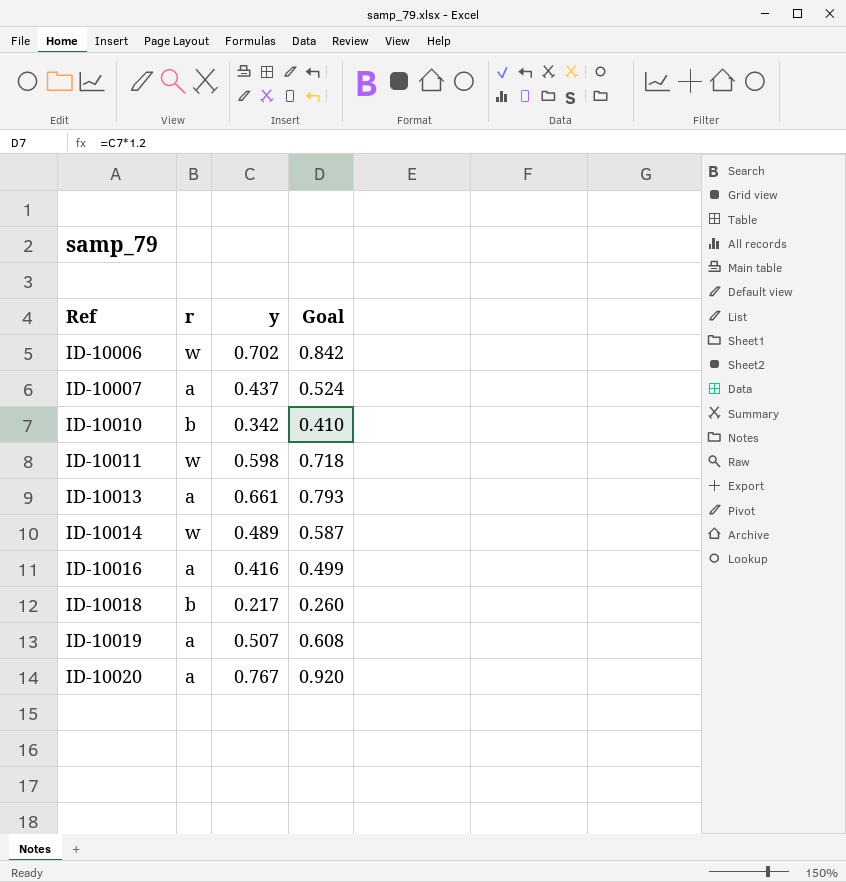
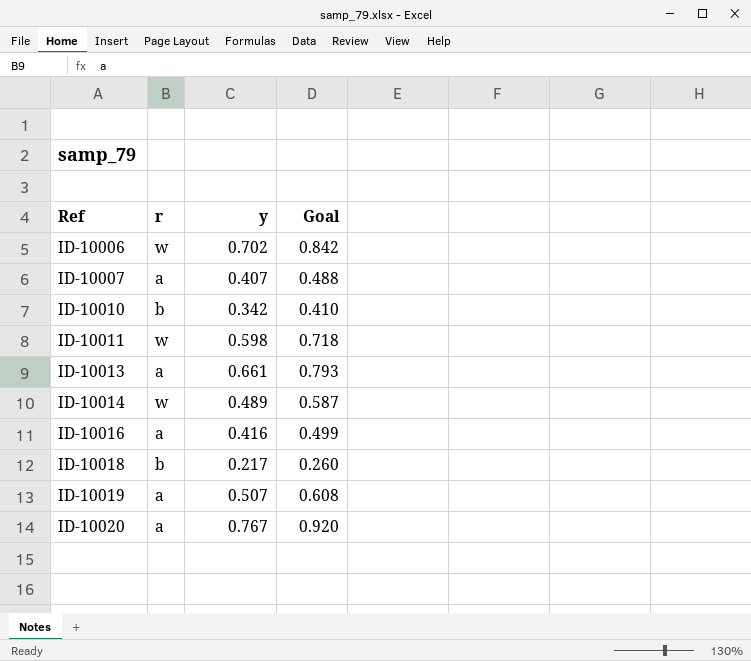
ID-10007 | y: 0.437 -> 0.407
ID-10007 | Goal: 0.524 -> 0.488

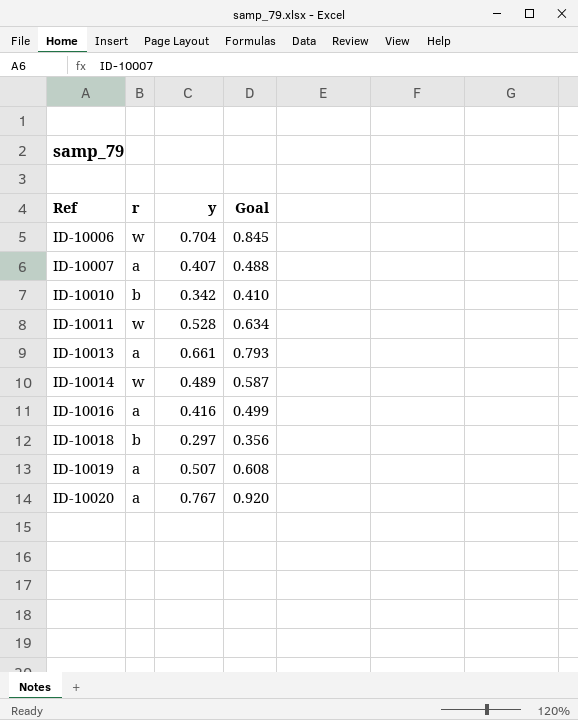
ID-10006 | y: 0.702 -> 0.704
ID-10006 | Goal: 0.842 -> 0.845
ID-10011 | y: 0.598 -> 0.528
ID-10011 | Goal: 0.718 -> 0.634
ID-10018 | y: 0.217 -> 0.297
ID-10018 | Goal: 0.260 -> 0.356

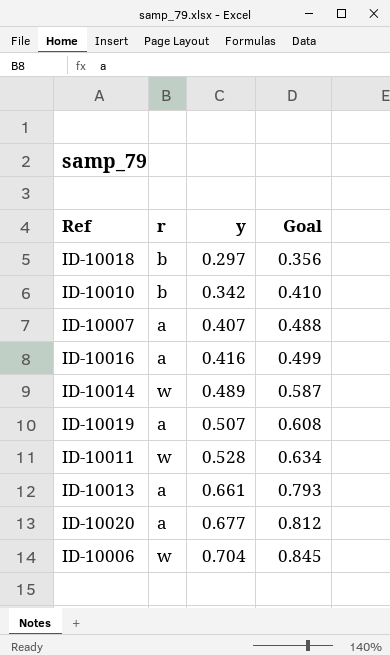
row order: Ref ascending -> y ascending
ID-10020 | y: 0.767 -> 0.677
ID-10020 | Goal: 0.920 -> 0.812

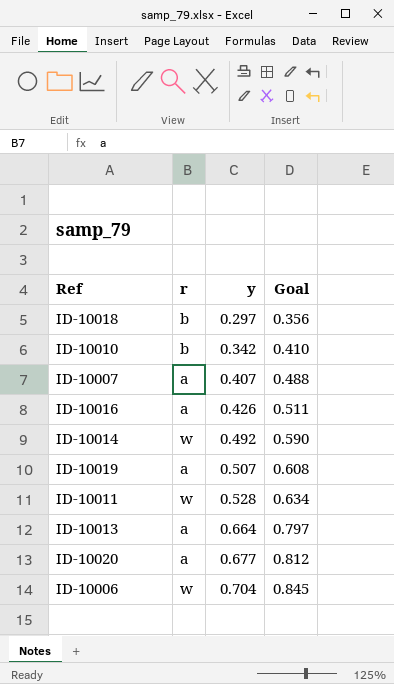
ID-10016 | y: 0.416 -> 0.426
ID-10016 | Goal: 0.499 -> 0.511
ID-10014 | y: 0.489 -> 0.492
ID-10014 | Goal: 0.587 -> 0.590
ID-10013 | y: 0.661 -> 0.664
ID-10013 | Goal: 0.793 -> 0.797

